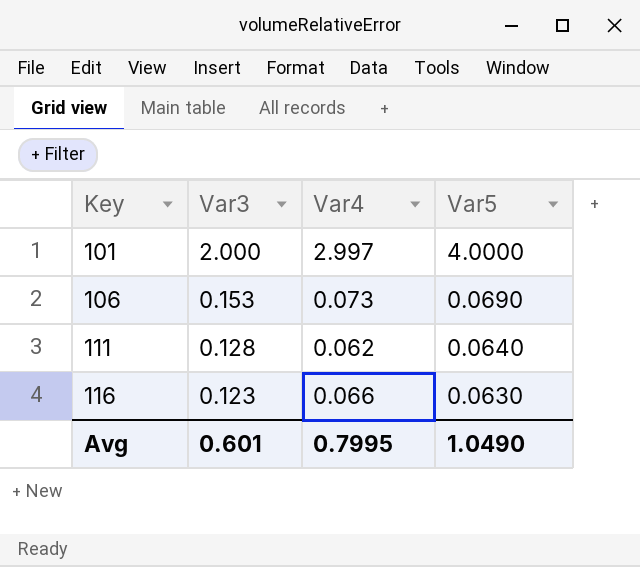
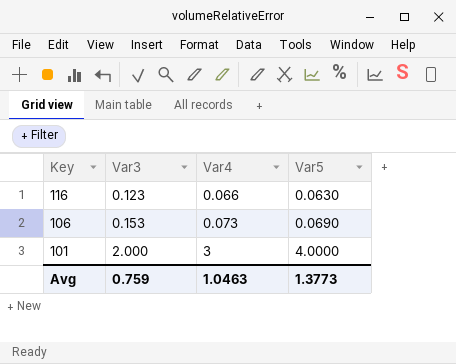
row order: Key ascending -> Key descending
row 111: 0.128 | 0.062 | 0.0640 -> none
101 | Var4: 2.997 -> 3
Avg | Var3: 0.601 -> 0.759
Avg | Var4: 0.7995 -> 1.0463
Avg | Var5: 1.0490 -> 1.3773

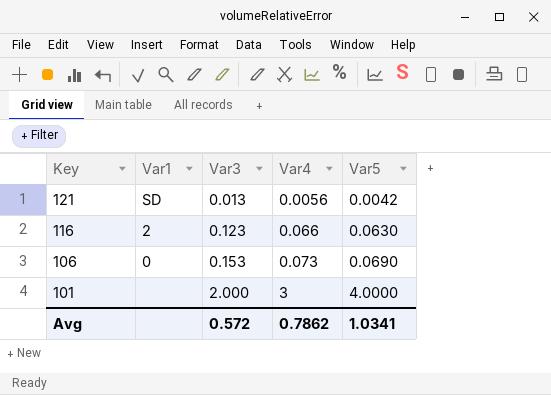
column Var1 | position: none -> 2
row 121: none -> SD | 0.013 | 0.0056 | 0.0042
Avg | Var3: 0.759 -> 0.572
Avg | Var4: 1.0463 -> 0.7862
Avg | Var5: 1.3773 -> 1.0341

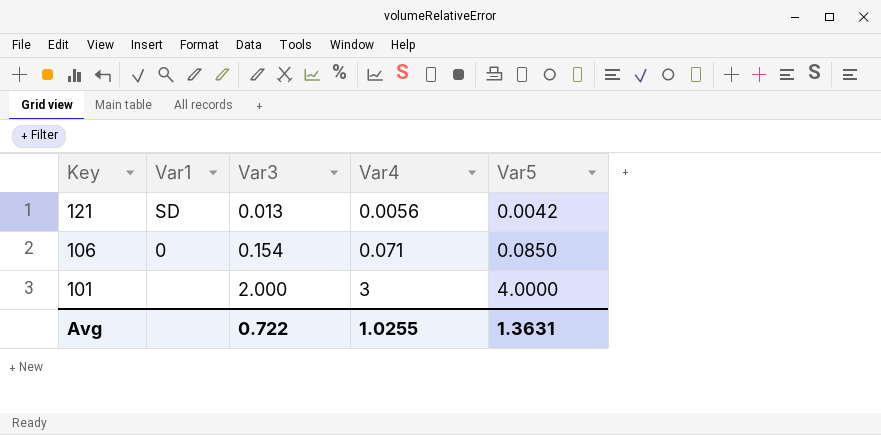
row 116: 2 | 0.123 | 0.066 | 0.0630 -> none
106 | Var3: 0.153 -> 0.154
106 | Var4: 0.073 -> 0.071
106 | Var5: 0.0690 -> 0.0850
Avg | Var3: 0.572 -> 0.722
Avg | Var4: 0.7862 -> 1.0255
Avg | Var5: 1.0341 -> 1.3631

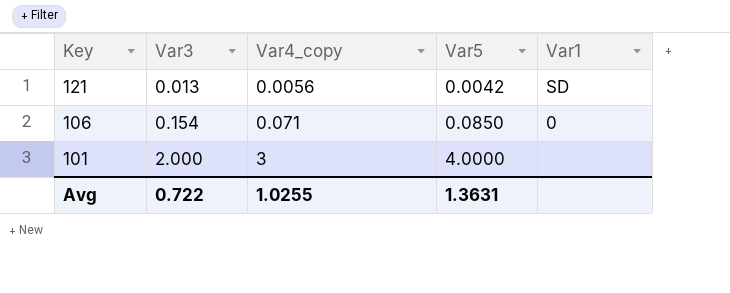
column name: Var4 -> Var4_copy
column Var1 | position: 2 -> 5

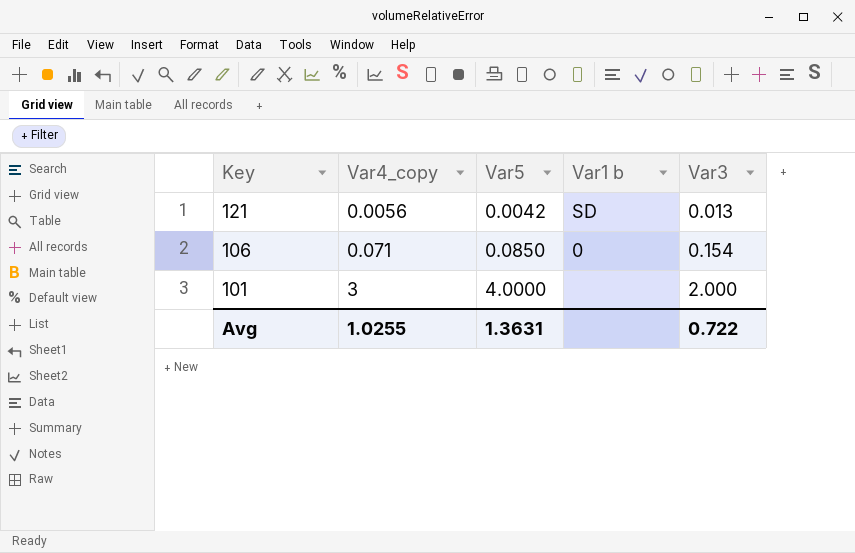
column name: Var1 -> Var1 b
column Var3 | position: 2 -> 5

